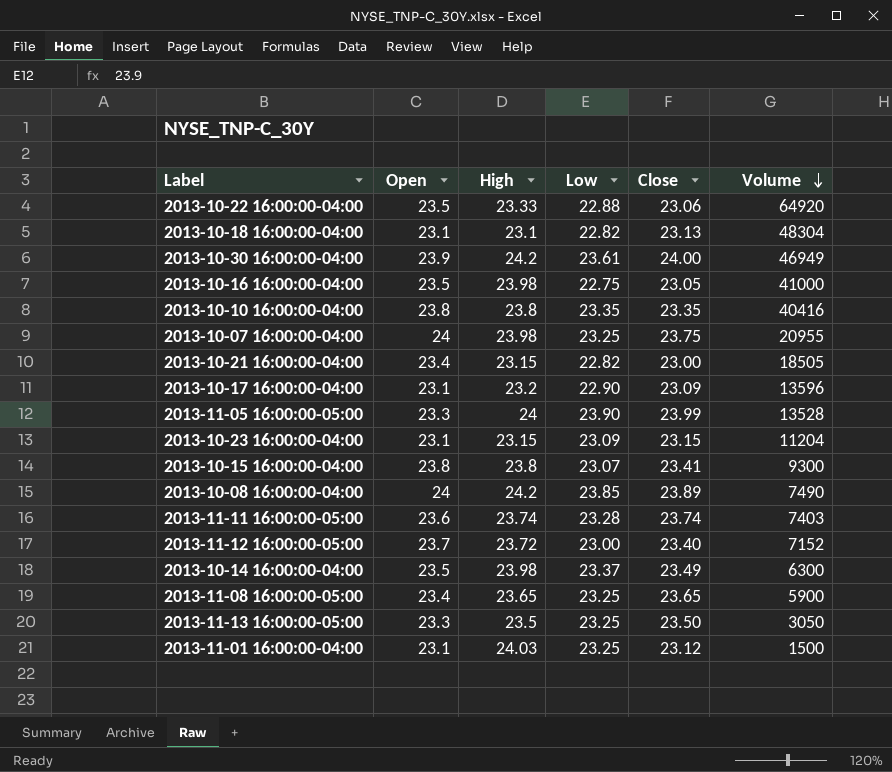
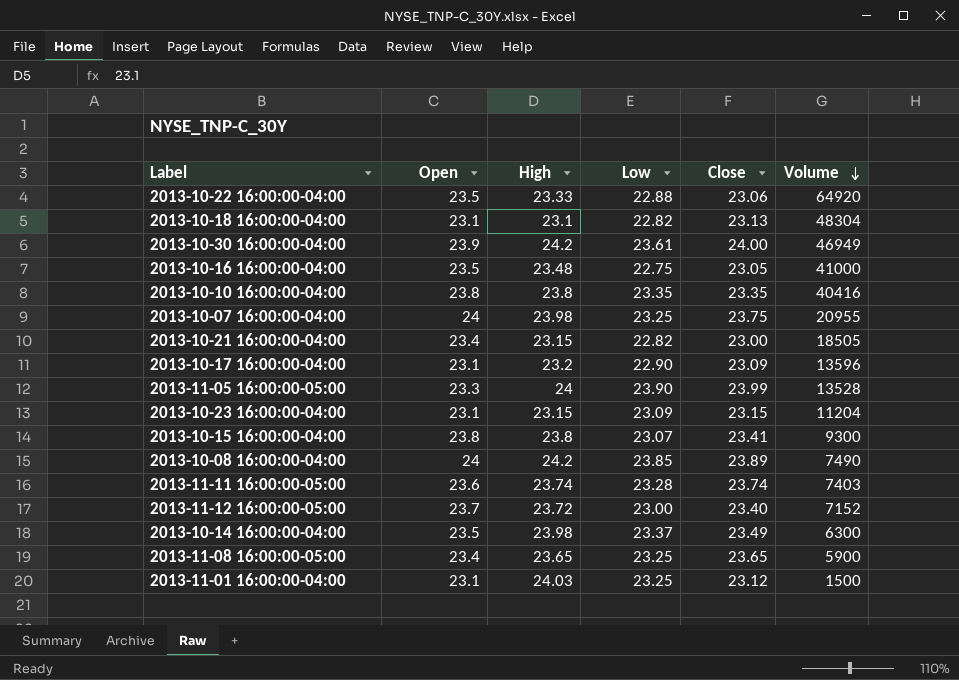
row 2013-11-13 16:00:00-05:00: 23.3 | 23.5 | 23.25 | 23.50 | 3050 -> none
2013-10-16 16:00:00-04:00 | High: 23.98 -> 23.48

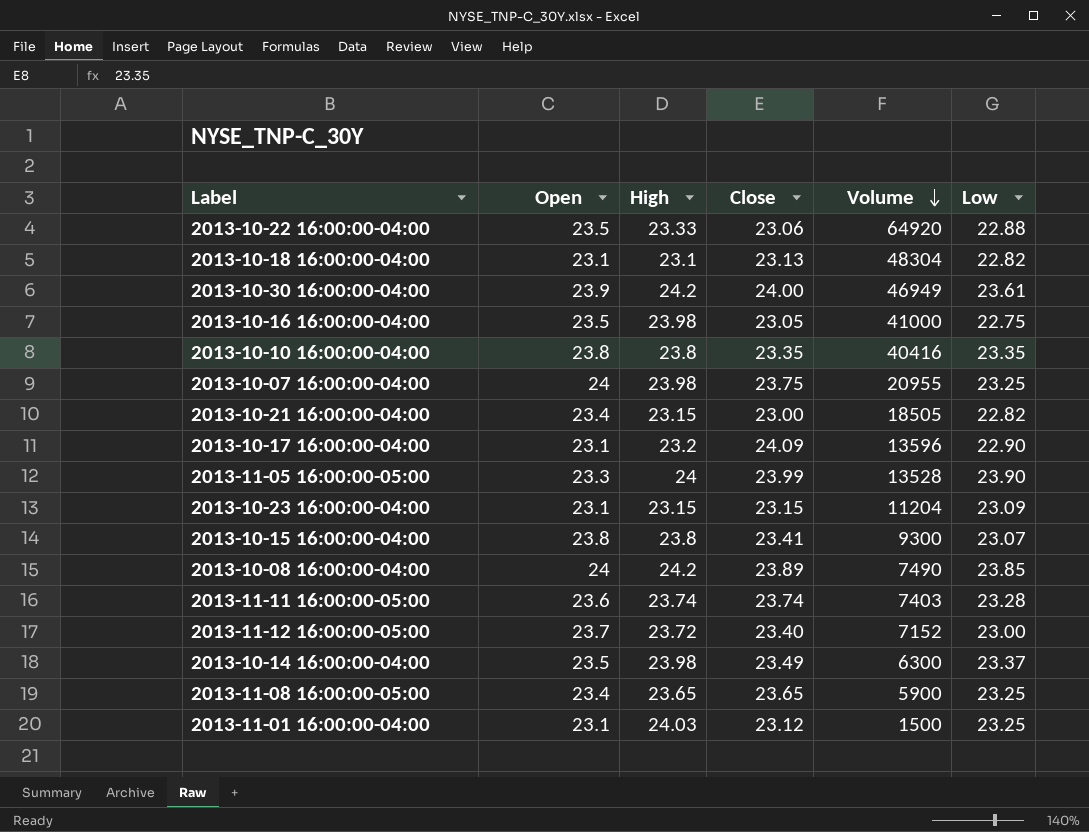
column Low | position: 4 -> 6
2013-10-16 16:00:00-04:00 | High: 23.48 -> 23.98
2013-10-17 16:00:00-04:00 | Close: 23.09 -> 24.09

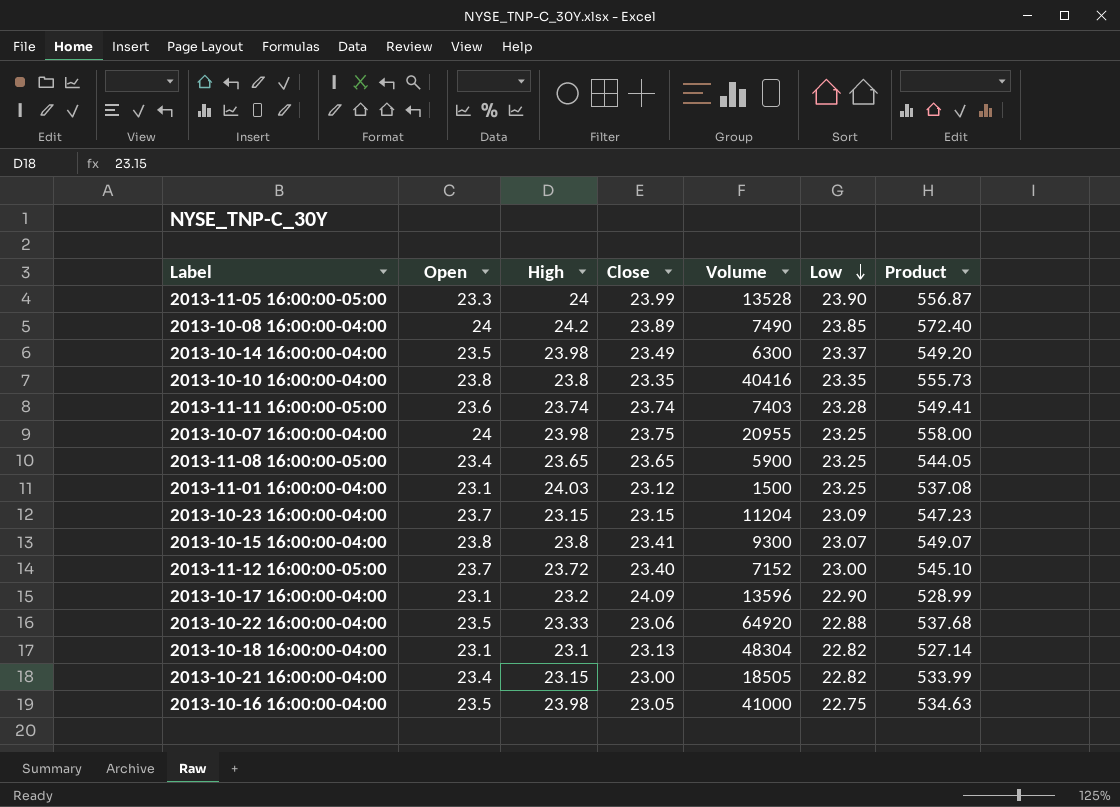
row order: Volume descending -> Low descending
column Product | formula: none -> [Open] * [Low]
row 2013-10-30 16:00:00-04:00: 23.9 | 24.2 | 24.00 | 46949 | 23.61 -> none
2013-10-23 16:00:00-04:00 | Open: 23.1 -> 23.7

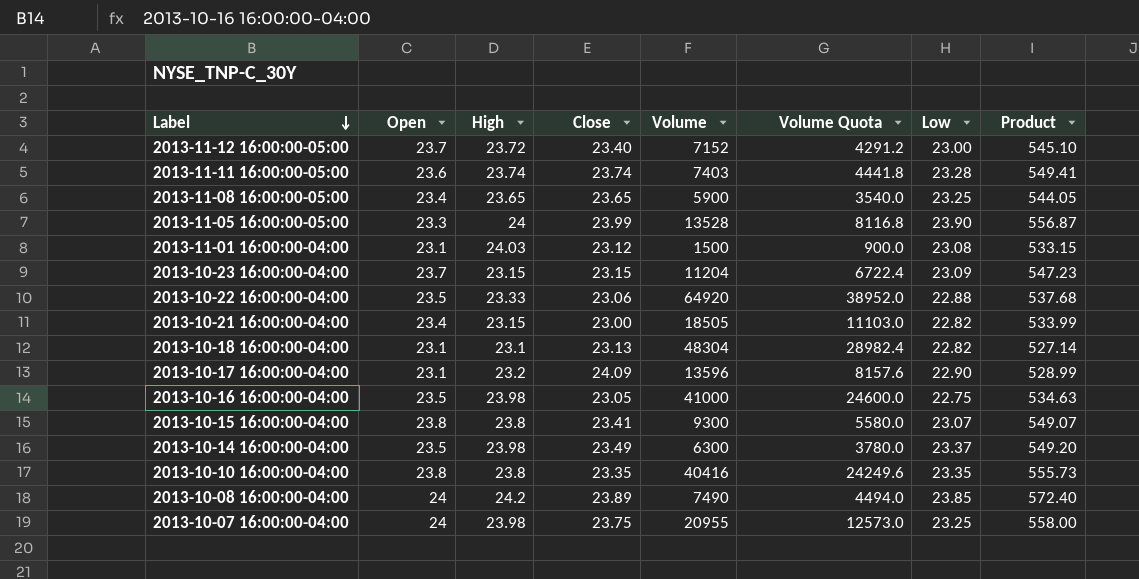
row order: Low descending -> Label descending
column Volume Quota | formula: none -> [Volume] * 0.6
2013-11-01 16:00:00-04:00 | Low: 23.25 -> 23.08
2013-11-01 16:00:00-04:00 | Product: 537.08 -> 533.15

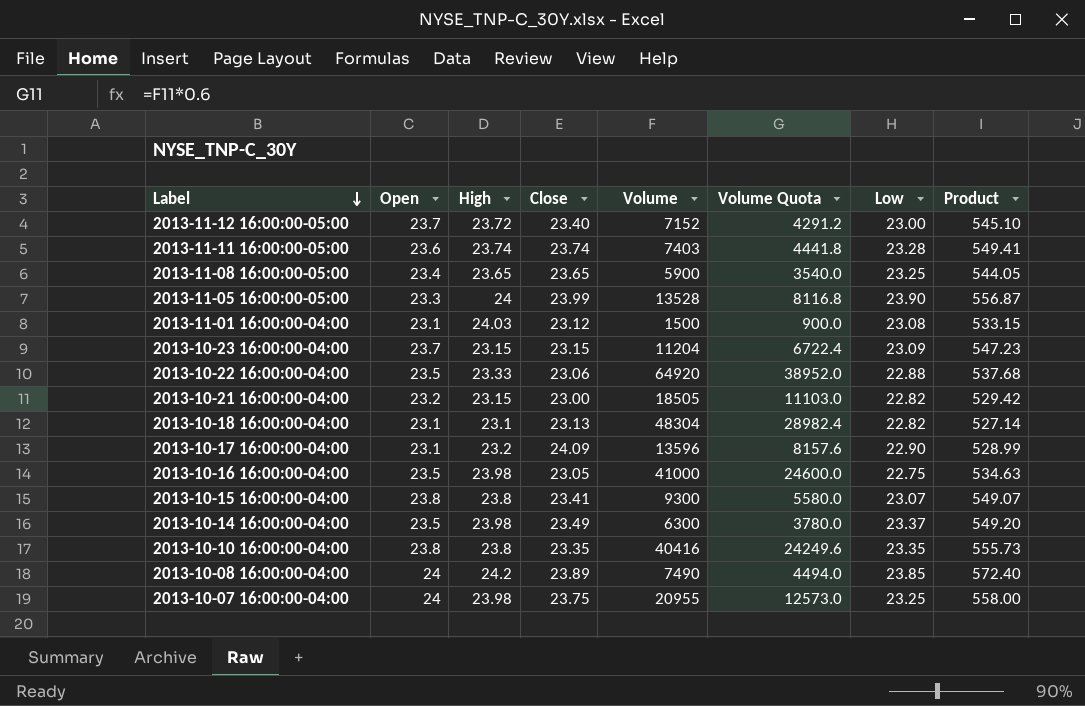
2013-10-21 16:00:00-04:00 | Open: 23.4 -> 23.2
2013-10-21 16:00:00-04:00 | Product: 533.99 -> 529.42

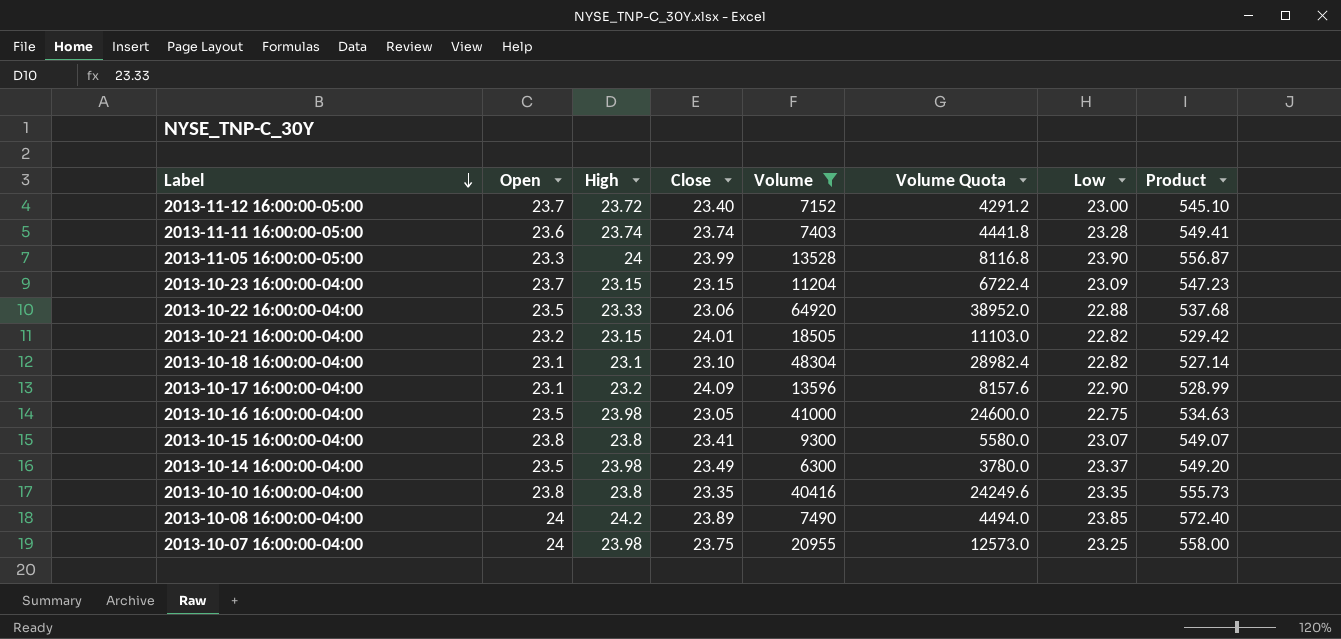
filter: none -> Volume >= 6300
2013-10-21 16:00:00-04:00 | Close: 23.00 -> 24.01
2013-10-18 16:00:00-04:00 | Close: 23.13 -> 23.10

